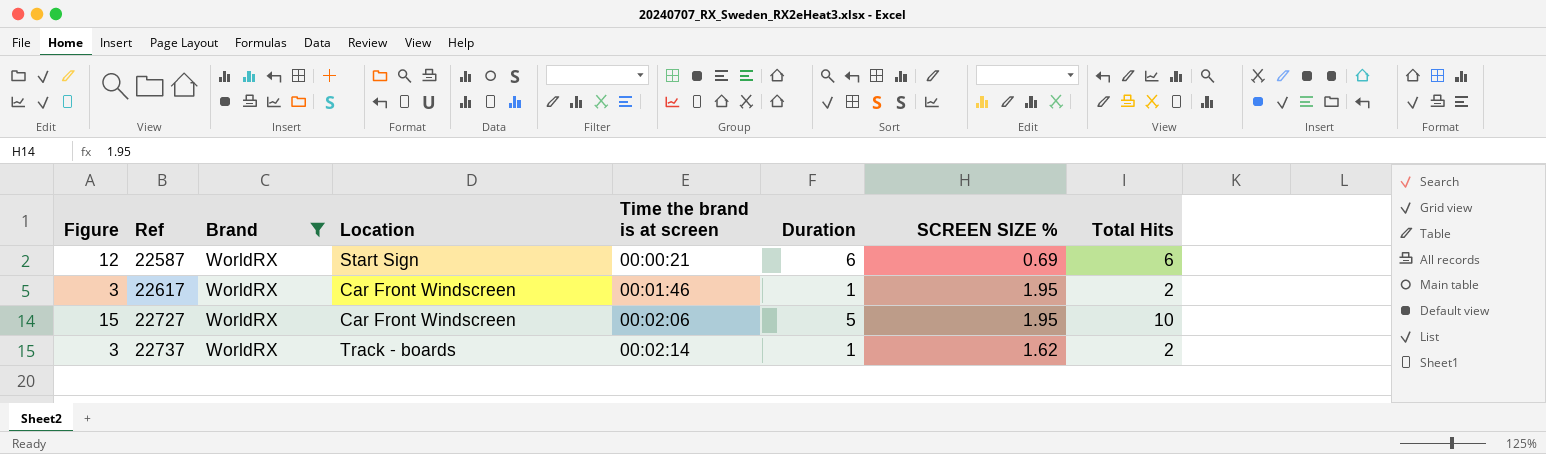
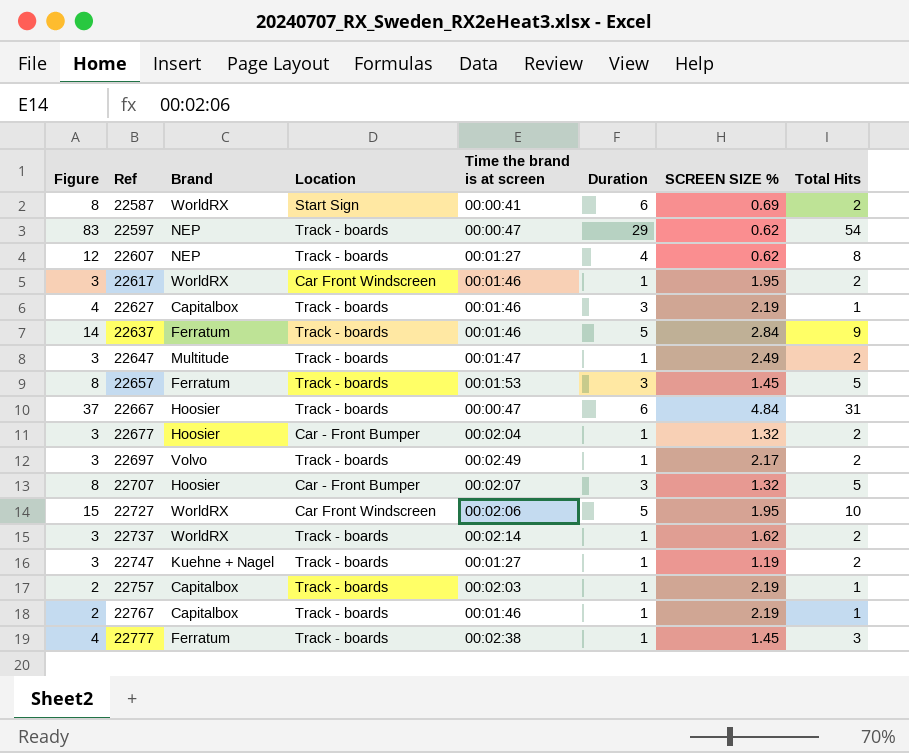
filter: Brand = WorldRX -> none
22587 | Figure: 12 -> 8
22587 | Time the brand is at screen: 00:00:21 -> 00:00:41
22587 | Total Hits: 6 -> 2

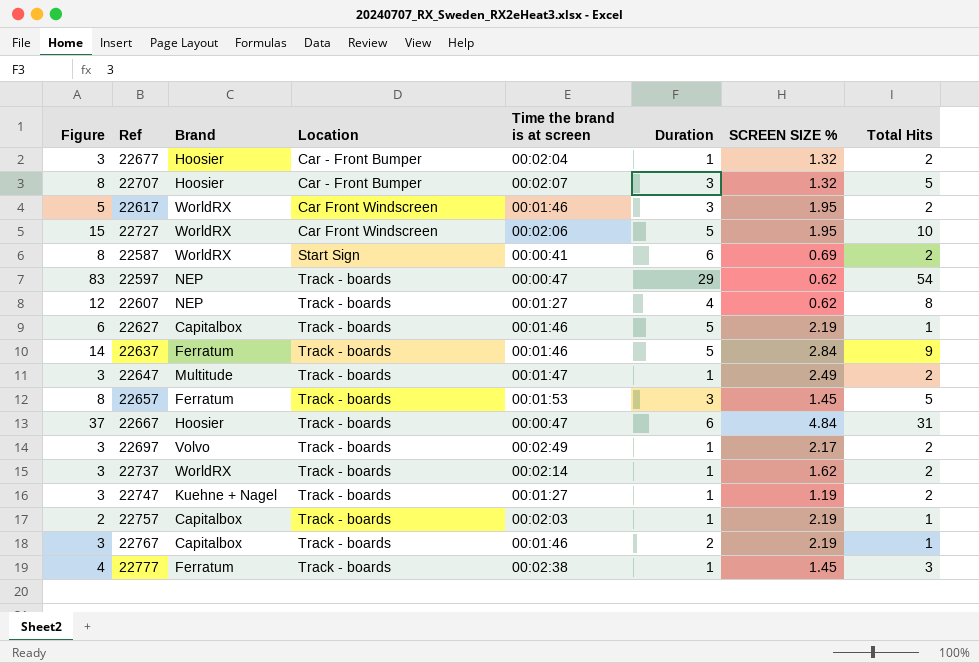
row order: Ref ascending -> Location ascending
22617 | Figure: 3 -> 5
22617 | Duration: 1 -> 3
22627 | Figure: 4 -> 6
22627 | Duration: 3 -> 5
22767 | Figure: 2 -> 3
22767 | Duration: 1 -> 2

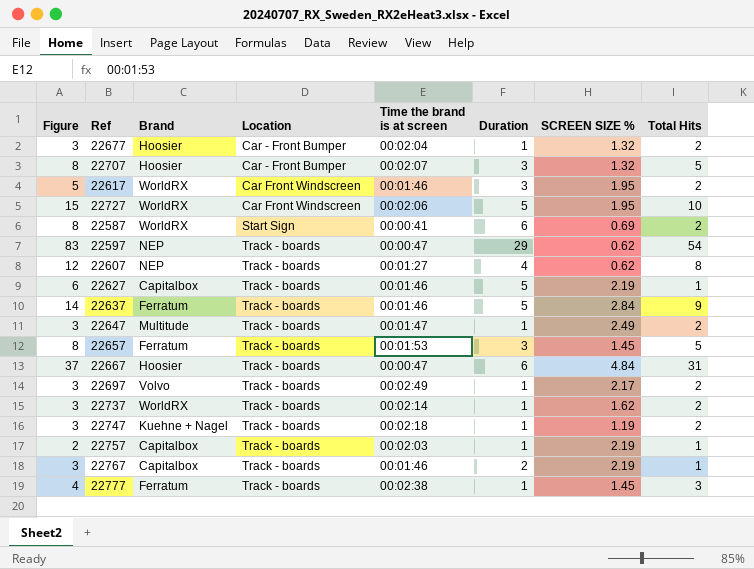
22747 | Time the brand is at screen: 00:01:27 -> 00:02:18

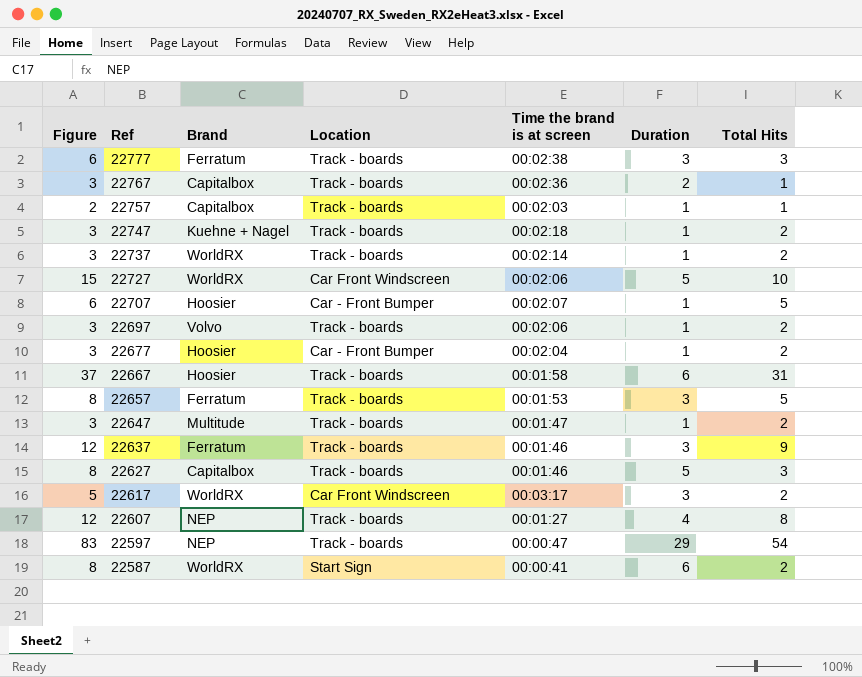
row order: Location ascending -> Ref descending
column SCREEN SIZE % | position: 7 -> none
22777 | Figure: 4 -> 6
22777 | Duration: 1 -> 3
22767 | Time the brand is at screen: 00:01:46 -> 00:02:36
22707 | Figure: 8 -> 6
22707 | Duration: 3 -> 1
22697 | Time the brand is at screen: 00:02:49 -> 00:02:06
22667 | Time the brand is at screen: 00:00:47 -> 00:01:58
22637 | Figure: 14 -> 12
22637 | Duration: 5 -> 3
22627 | Figure: 6 -> 8
22627 | Total Hits: 1 -> 3
22617 | Time the brand is at screen: 00:01:46 -> 00:03:17

